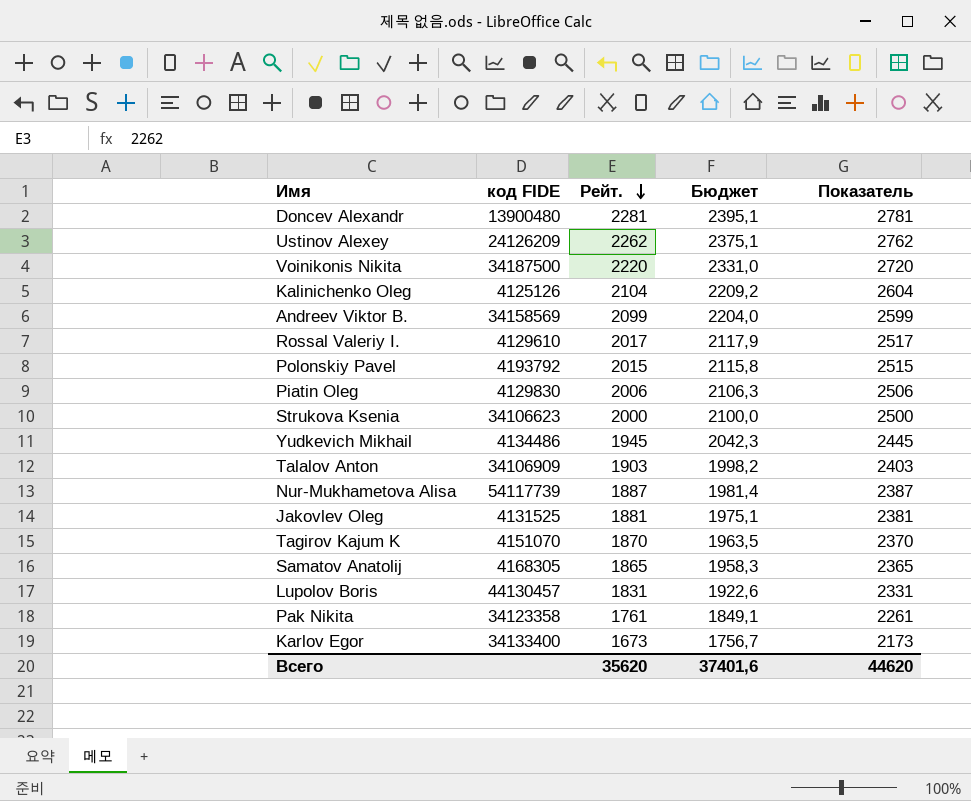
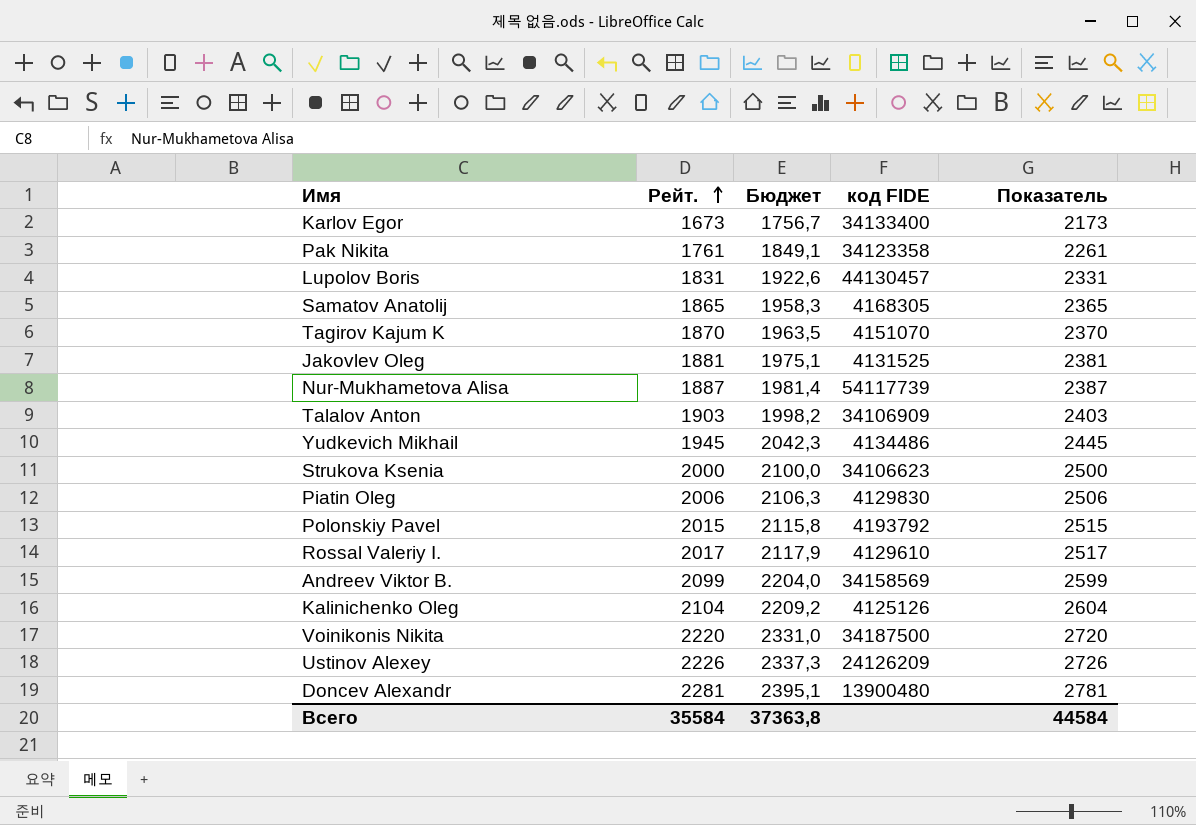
row order: Рейт. descending -> Рейт. ascending
column код FIDE | position: 2 -> 4
Ustinov Alexey | Рейт.: 2262 -> 2226
Ustinov Alexey | Бюджет: 2375,1 -> 2337,3
Ustinov Alexey | Показатель: 2762 -> 2726
Всего | Рейт.: 35620 -> 35584
Всего | Бюджет: 37401,6 -> 37363,8
Всего | Показатель: 44620 -> 44584

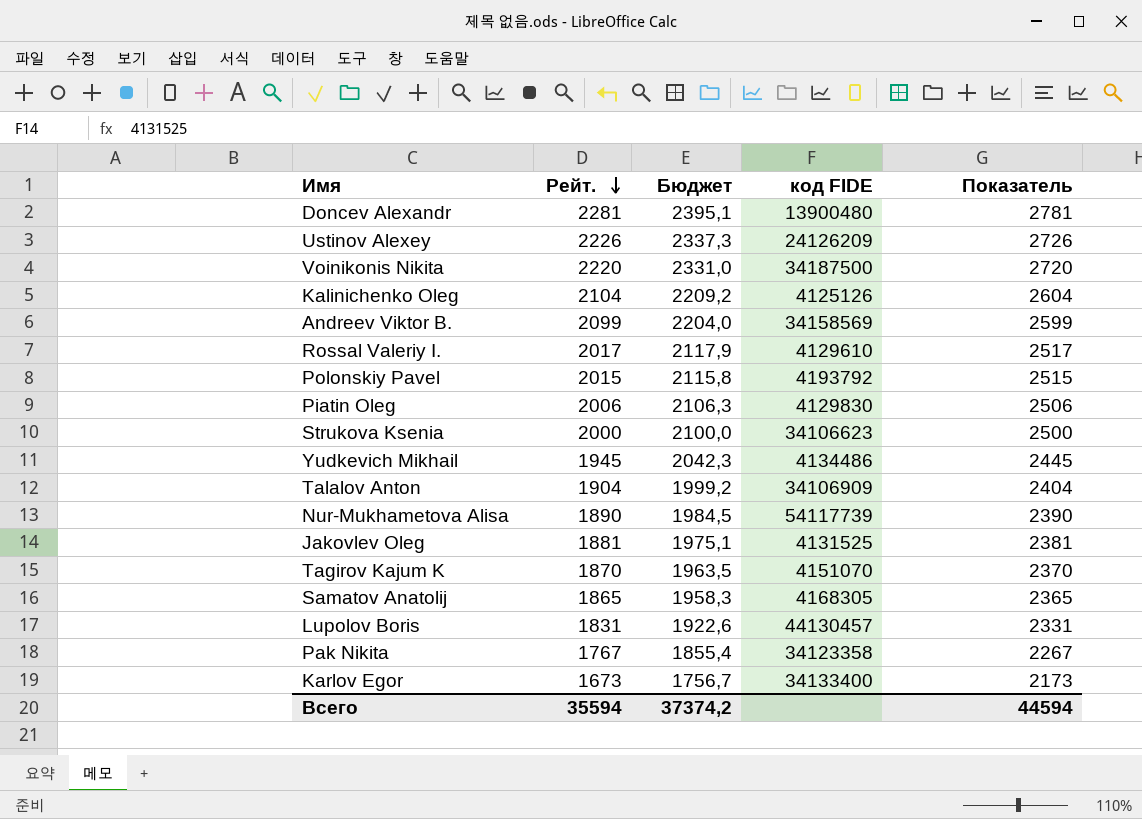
row order: Рейт. ascending -> Рейт. descending
Talalov Anton | Рейт.: 1903 -> 1904
Talalov Anton | Бюджет: 1998,2 -> 1999,2
Talalov Anton | Показатель: 2403 -> 2404
Nur-Mukhametova Alisa | Рейт.: 1887 -> 1890
Nur-Mukhametova Alisa | Бюджет: 1981,4 -> 1984,5
Nur-Mukhametova Alisa | Показатель: 2387 -> 2390
Pak Nikita | Рейт.: 1761 -> 1767
Pak Nikita | Бюджет: 1849,1 -> 1855,4
Pak Nikita | Показатель: 2261 -> 2267
Всего | Рейт.: 35584 -> 35594
Всего | Бюджет: 37363,8 -> 37374,2
Всего | Показатель: 44584 -> 44594

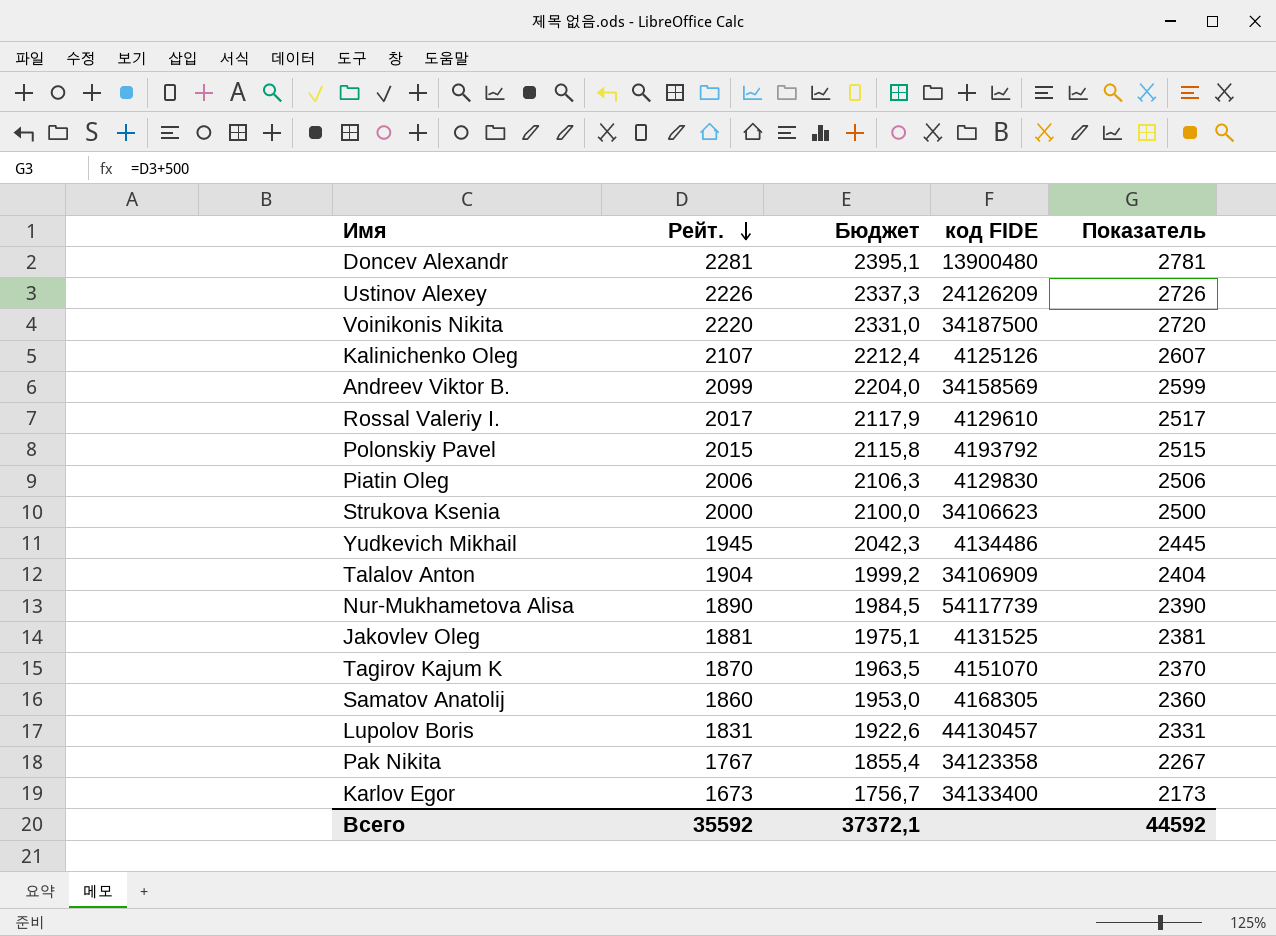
Kalinichenko Oleg | Рейт.: 2104 -> 2107
Kalinichenko Oleg | Бюджет: 2209,2 -> 2212,4
Kalinichenko Oleg | Показатель: 2604 -> 2607
Samatov Anatolij | Рейт.: 1865 -> 1860
Samatov Anatolij | Бюджет: 1958,3 -> 1953,0
Samatov Anatolij | Показатель: 2365 -> 2360
Всего | Рейт.: 35594 -> 35592
Всего | Бюджет: 37374,2 -> 37372,1
Всего | Показатель: 44594 -> 44592

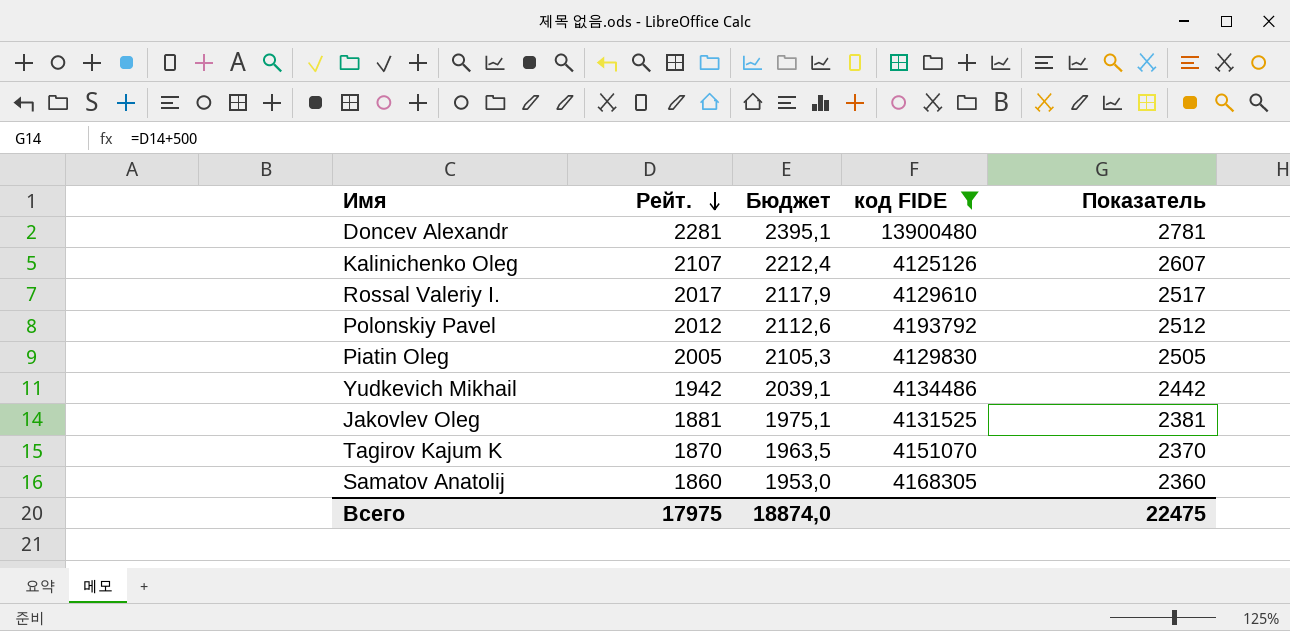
filter: none -> код FIDE <= 13900480
Polonskiy Pavel | Рейт.: 2015 -> 2012
Polonskiy Pavel | Бюджет: 2115,8 -> 2112,6
Polonskiy Pavel | Показатель: 2515 -> 2512
Piatin Oleg | Рейт.: 2006 -> 2005
Piatin Oleg | Бюджет: 2106,3 -> 2105,3
Piatin Oleg | Показатель: 2506 -> 2505
Yudkevich Mikhail | Рейт.: 1945 -> 1942
Yudkevich Mikhail | Бюджет: 2042,3 -> 2039,1
Yudkevich Mikhail | Показатель: 2445 -> 2442
Всего | Рейт.: 35592 -> 17975
Всего | Бюджет: 37372,1 -> 18874,0
Всего | Показатель: 44592 -> 22475

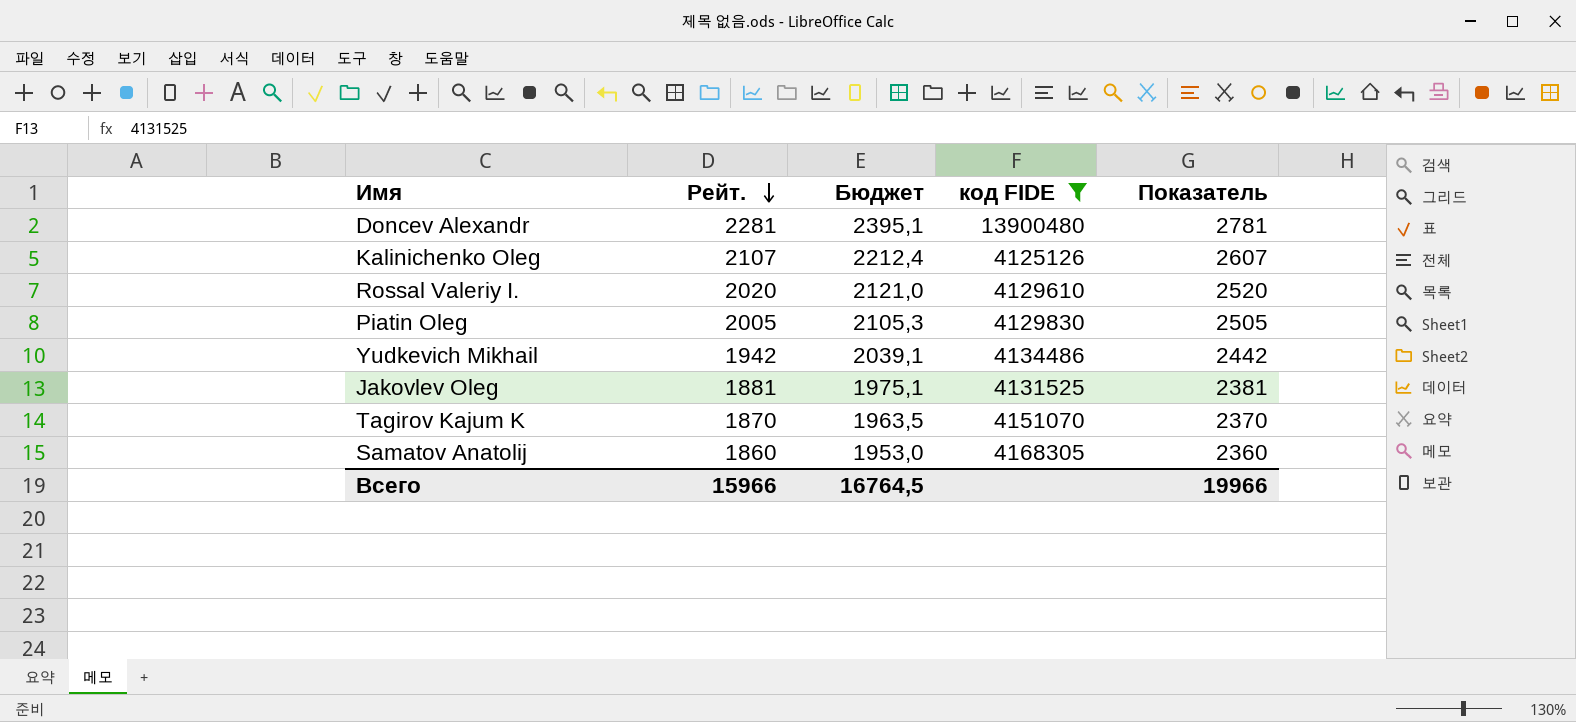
row Polonskiy Pavel: 2012 | 2112,6 | 4193792 | 2512 -> none
Rossal Valeriy I. | Рейт.: 2017 -> 2020
Rossal Valeriy I. | Бюджет: 2117,9 -> 2121,0
Rossal Valeriy I. | Показатель: 2517 -> 2520
Всего | Рейт.: 17975 -> 15966
Всего | Бюджет: 18874,0 -> 16764,5
Всего | Показатель: 22475 -> 19966

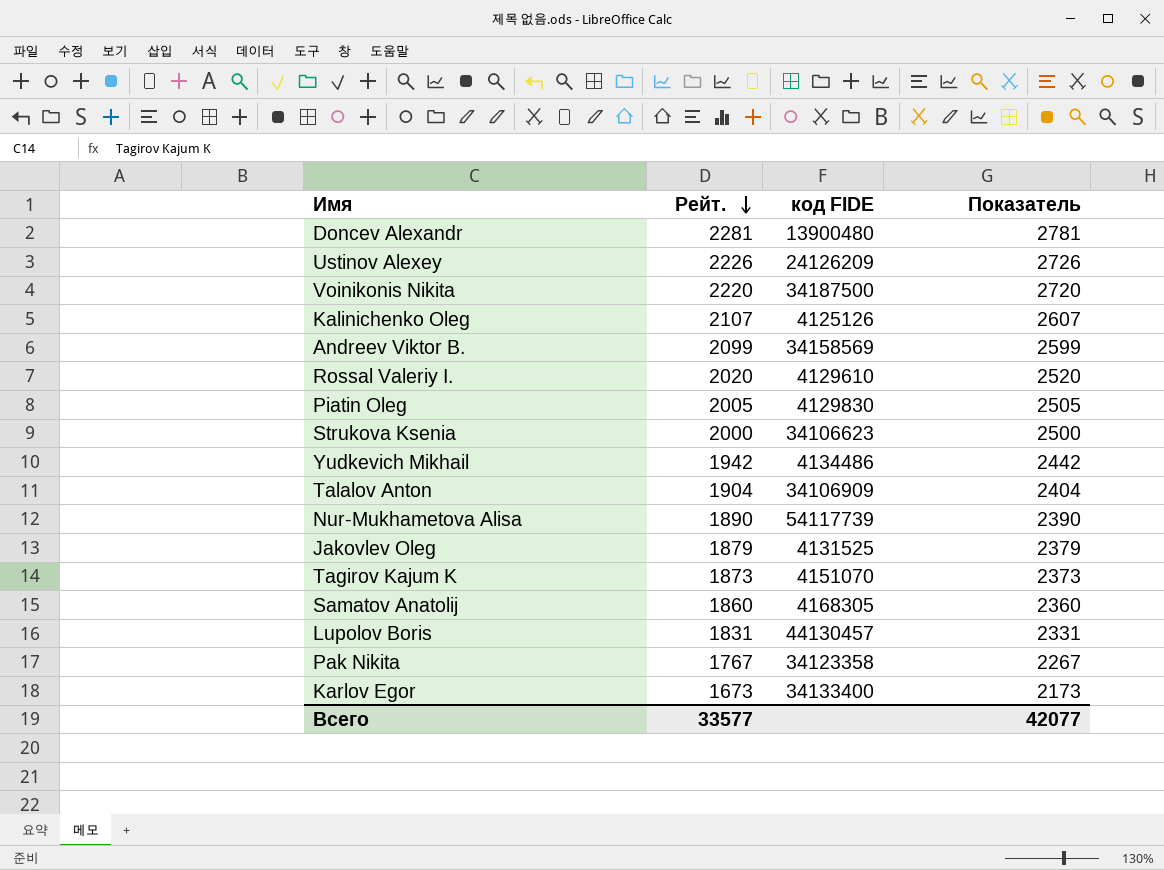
filter: код FIDE <= 13900480 -> none
column Бюджет | formula: [Рейт.] * 1,05 -> none
Jakovlev Oleg | Рейт.: 1881 -> 1879
Jakovlev Oleg | Показатель: 2381 -> 2379
Tagirov Kajum K | Рейт.: 1870 -> 1873
Tagirov Kajum K | Показатель: 2370 -> 2373
Всего | Рейт.: 15966 -> 33577
Всего | Показатель: 19966 -> 42077

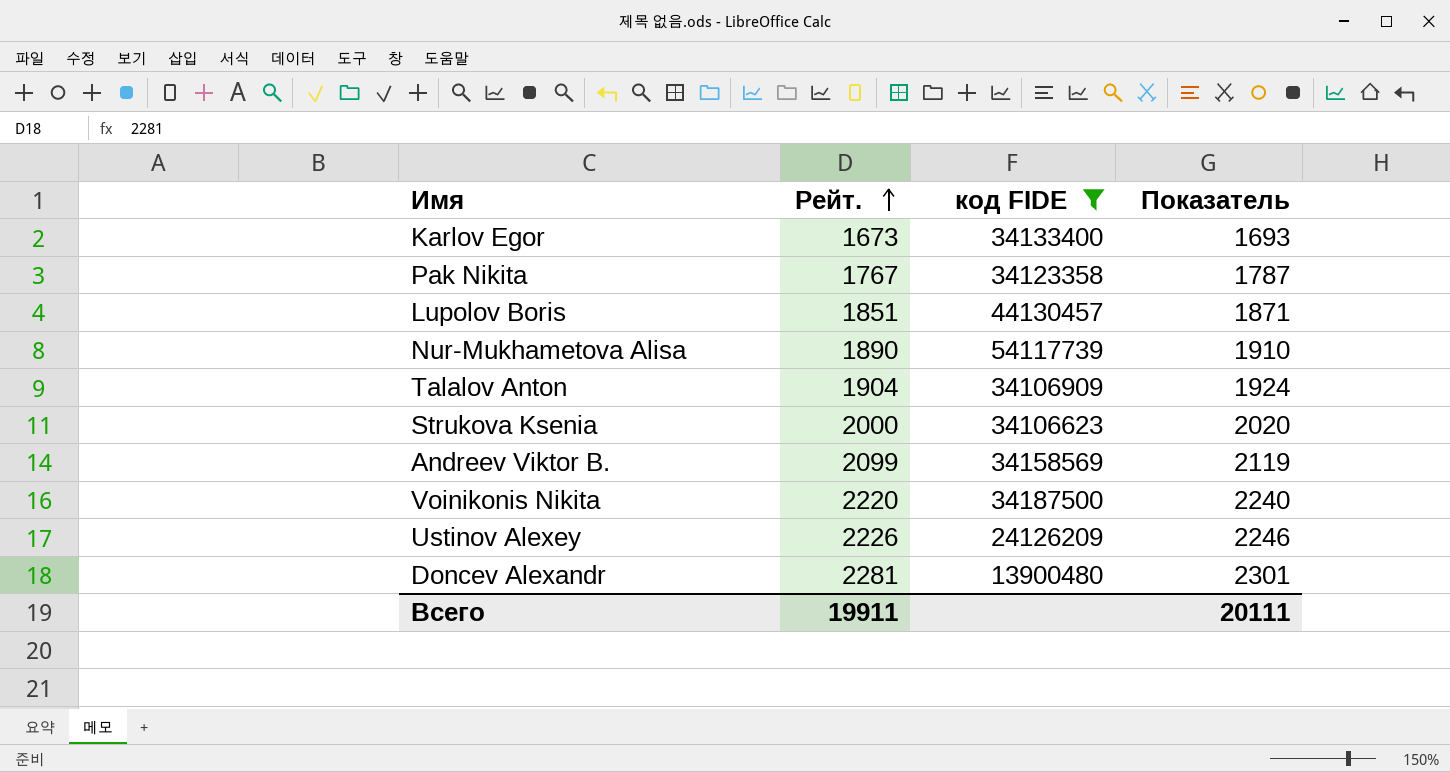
filter: none -> код FIDE >= 13900480
row order: Рейт. descending -> Рейт. ascending
column Показатель | formula: [Рейт.] + 500 -> [Рейт.] + 20
Lupolov Boris | Рейт.: 1831 -> 1851
Всего | Рейт.: 33577 -> 19911
Всего | Показатель: 42077 -> 20111

